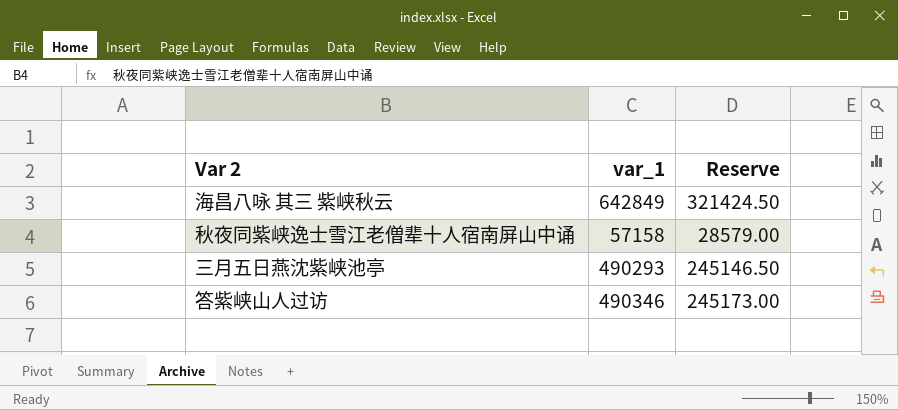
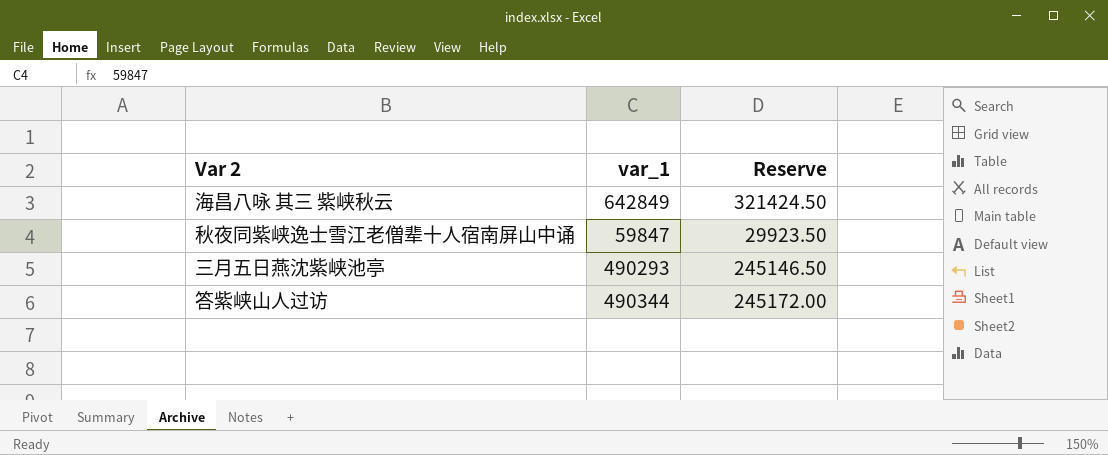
秋夜同紫峡逸士雪江老僧辈十人宿南屏山中诵 | var_1: 57158 -> 59847
秋夜同紫峡逸士雪江老僧辈十人宿南屏山中诵 | Reserve: 28579.00 -> 29923.50
答紫峡山人过访 | var_1: 490346 -> 490344
答紫峡山人过访 | Reserve: 245173.00 -> 245172.00

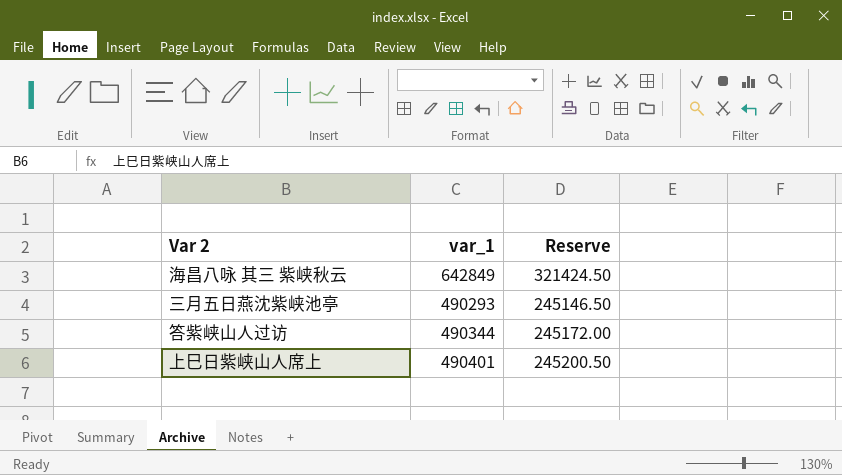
row 秋夜同紫峡逸士雪江老僧辈十人宿南屏山中诵: 59847 | 29923.50 -> none
row 上巳日紫峡山人席上: none -> 490401 | 245200.50

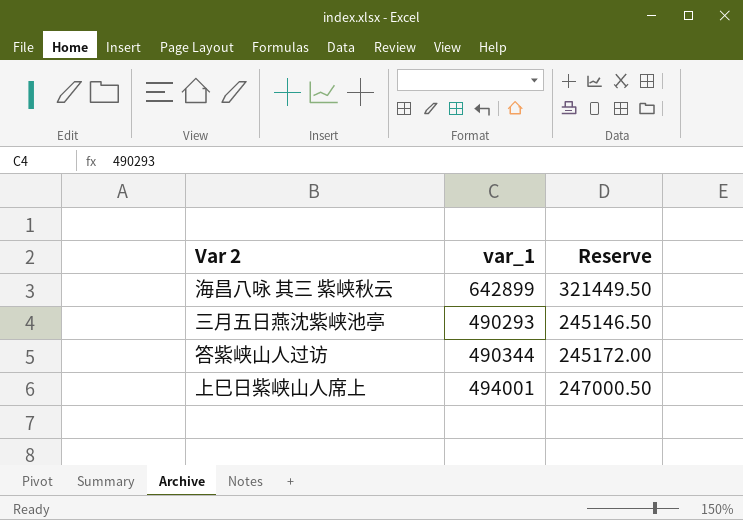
海昌八咏 其三 紫峡秋云 | var_1: 642849 -> 642899
海昌八咏 其三 紫峡秋云 | Reserve: 321424.50 -> 321449.50
上巳日紫峡山人席上 | var_1: 490401 -> 494001
上巳日紫峡山人席上 | Reserve: 245200.50 -> 247000.50

